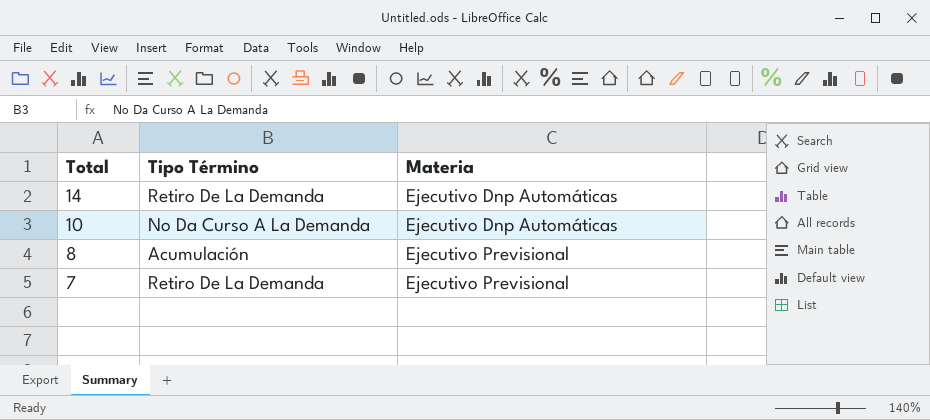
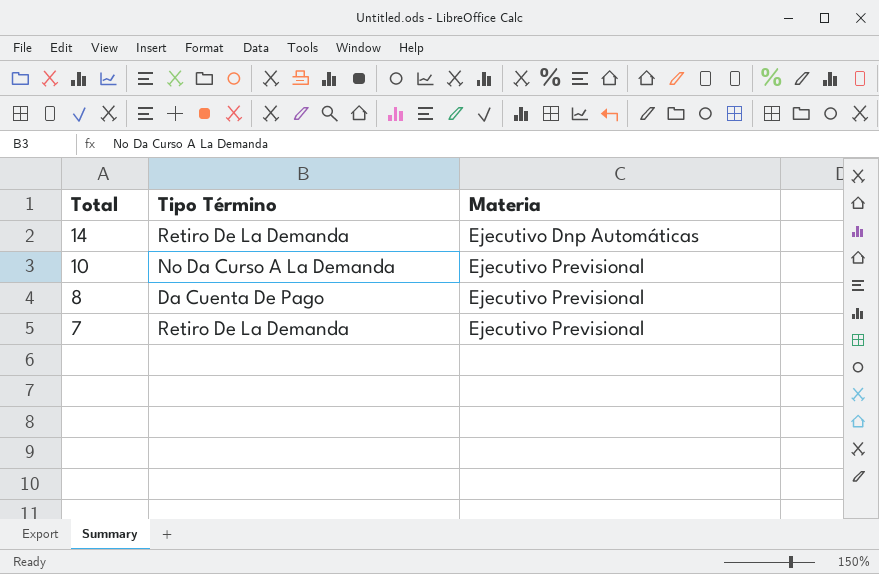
10 | Materia: Ejecutivo Dnp Automáticas -> Ejecutivo Previsional
8 | Tipo Término: Acumulación -> Da Cuenta De Pago

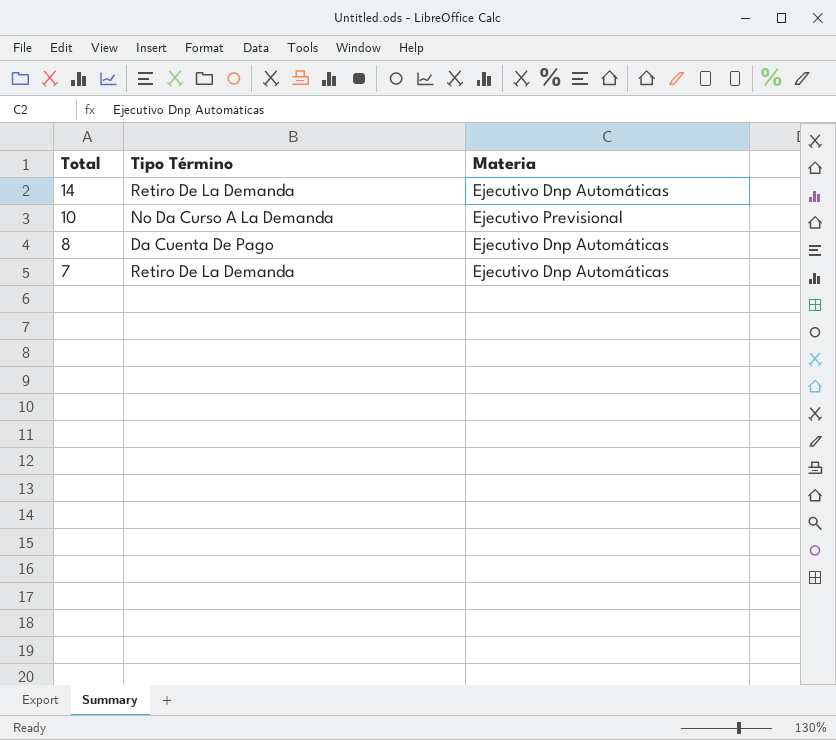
8 | Materia: Ejecutivo Previsional -> Ejecutivo Dnp Automáticas
7 | Materia: Ejecutivo Previsional -> Ejecutivo Dnp Automáticas

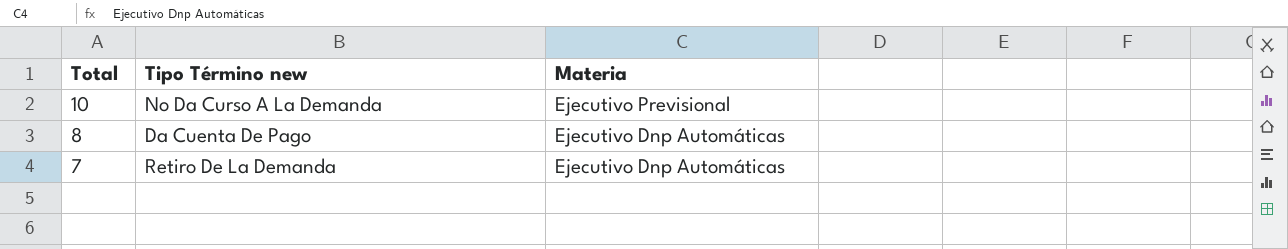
column name: Tipo Término -> Tipo Término new
row 14: Retiro De La Demanda | Ejecutivo Dnp Automáticas -> none

